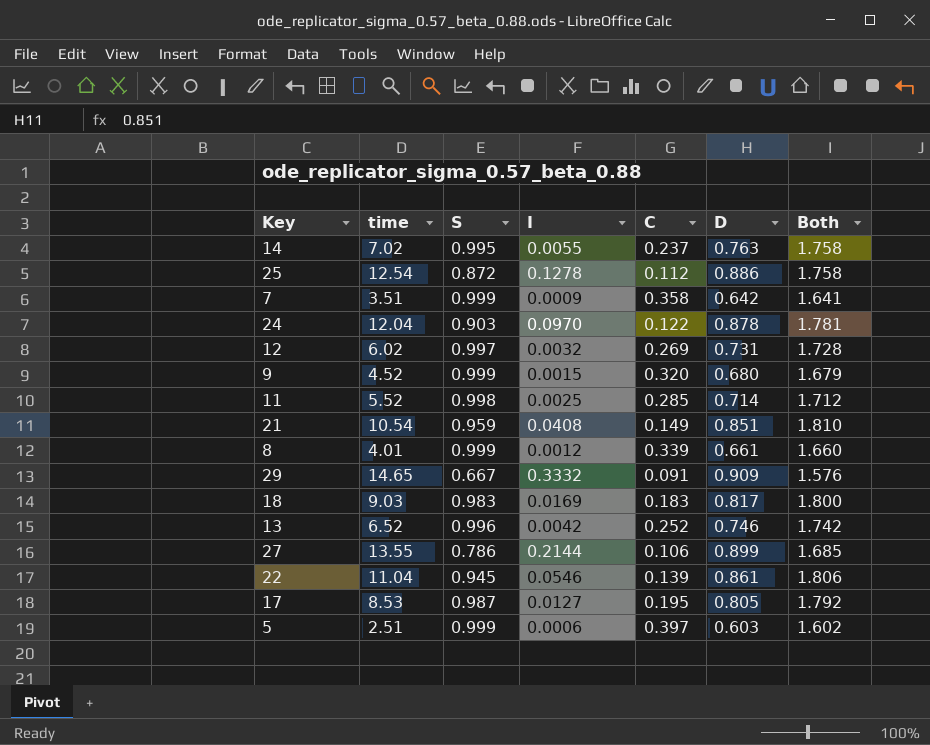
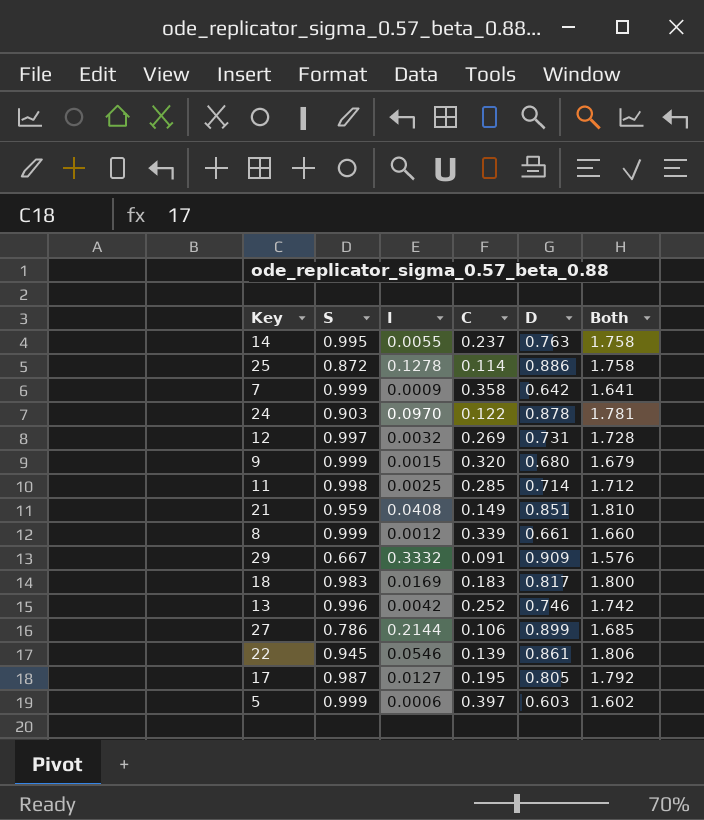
column time | position: 2 -> none
25 | C: 0.112 -> 0.114

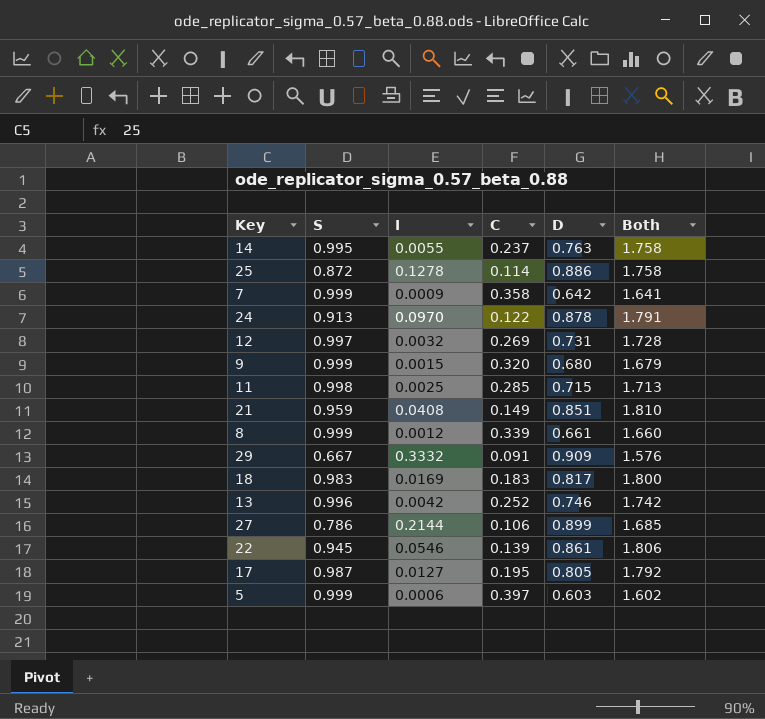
24 | S: 0.903 -> 0.913
24 | Both: 1.781 -> 1.791
11 | D: 0.714 -> 0.715
11 | Both: 1.712 -> 1.713

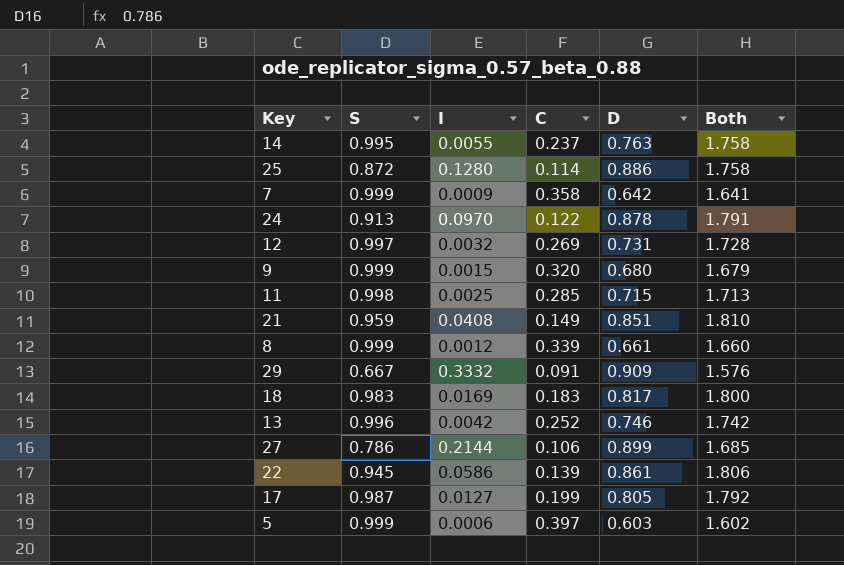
25 | I: 0.1278 -> 0.1280
22 | I: 0.0546 -> 0.0586
17 | C: 0.195 -> 0.199

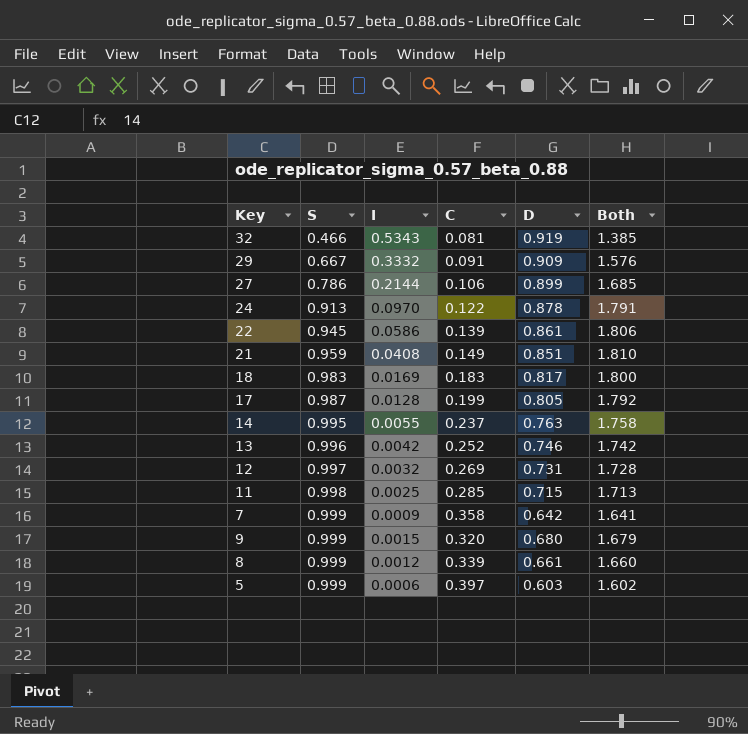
row order: none -> S ascending
row 25: 0.872 | 0.1280 | 0.114 | 0.886 | 1.758 -> none
row 32: none -> 0.466 | 0.5343 | 0.081 | 0.919 | 1.385
17 | I: 0.0127 -> 0.0128

